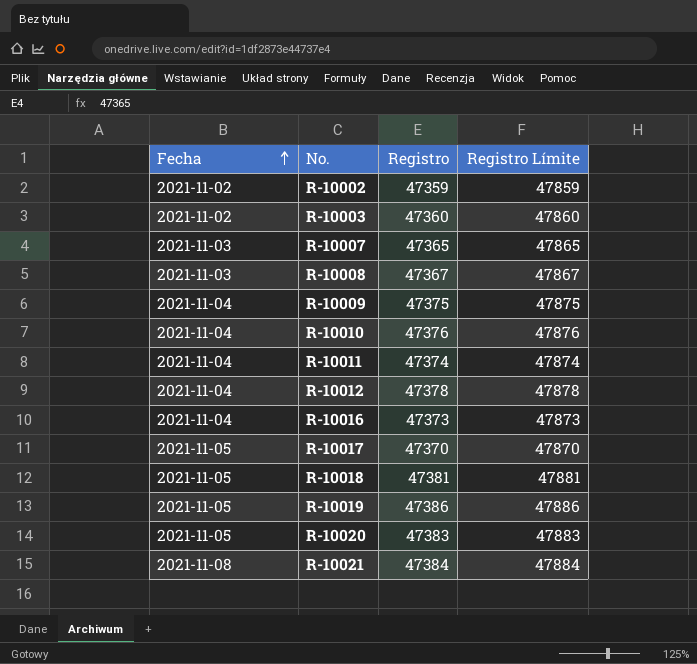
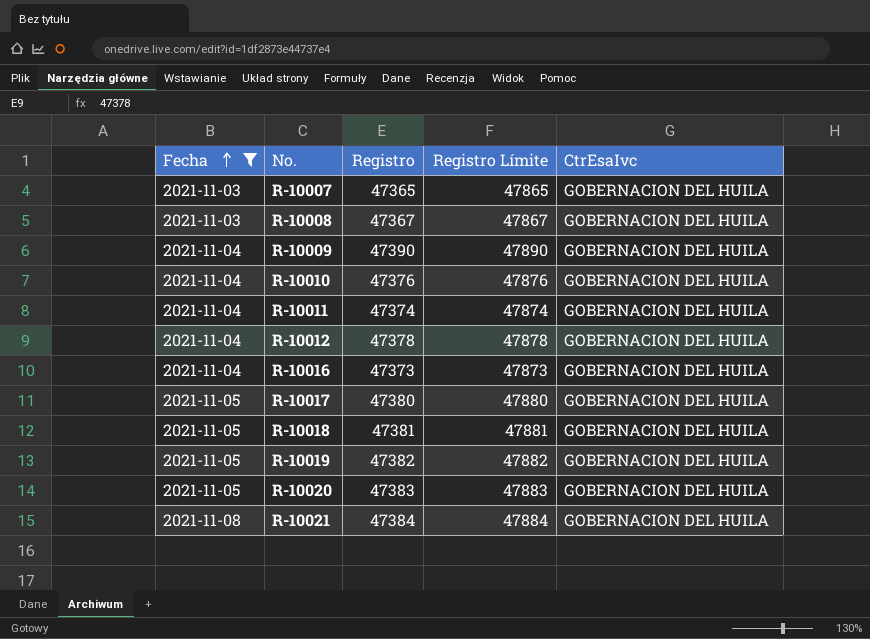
filter: none -> Fecha != 2021-11-02
column CtrEsaIvc | position: none -> 5
R-10009 | Registro: 47375 -> 47390
R-10009 | Registro Límite: 47875 -> 47890
R-10017 | Registro: 47370 -> 47380
R-10017 | Registro Límite: 47870 -> 47880
R-10019 | Registro: 47386 -> 47382
R-10019 | Registro Límite: 47886 -> 47882

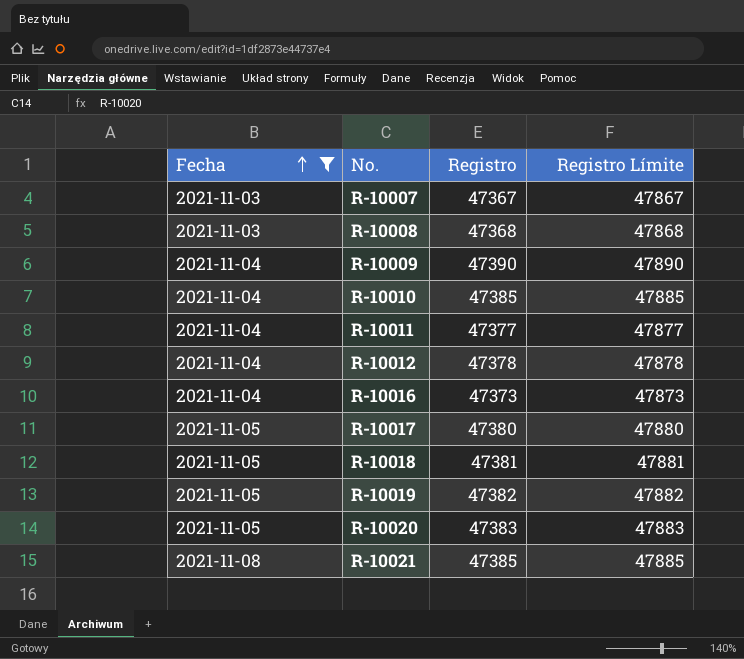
column CtrEsaIvc | position: 5 -> none
R-10007 | Registro: 47365 -> 47367
R-10007 | Registro Límite: 47865 -> 47867
R-10008 | Registro: 47367 -> 47368
R-10008 | Registro Límite: 47867 -> 47868
R-10010 | Registro: 47376 -> 47385
R-10010 | Registro Límite: 47876 -> 47885
R-10011 | Registro: 47374 -> 47377
R-10011 | Registro Límite: 47874 -> 47877
R-10021 | Registro: 47384 -> 47385
R-10021 | Registro Límite: 47884 -> 47885

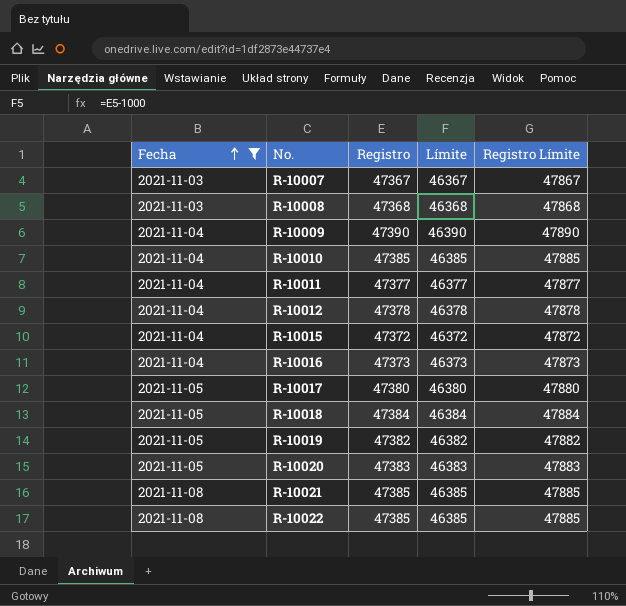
column Límite | formula: none -> [Registro] - 1000
row R-10015: none -> 2021-11-04 | 47372 | 46372 | 47872
R-10018 | Registro: 47381 -> 47384
R-10018 | Registro Límite: 47881 -> 47884
row R-10022: none -> 2021-11-08 | 47385 | 46385 | 47885

